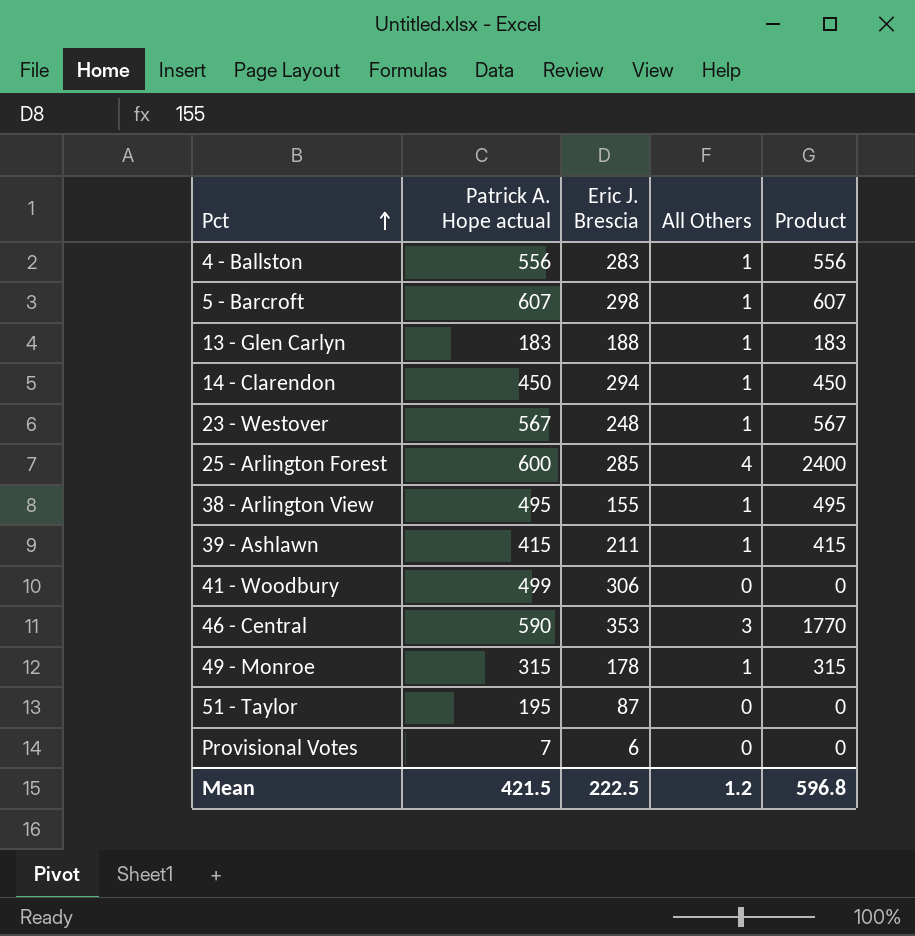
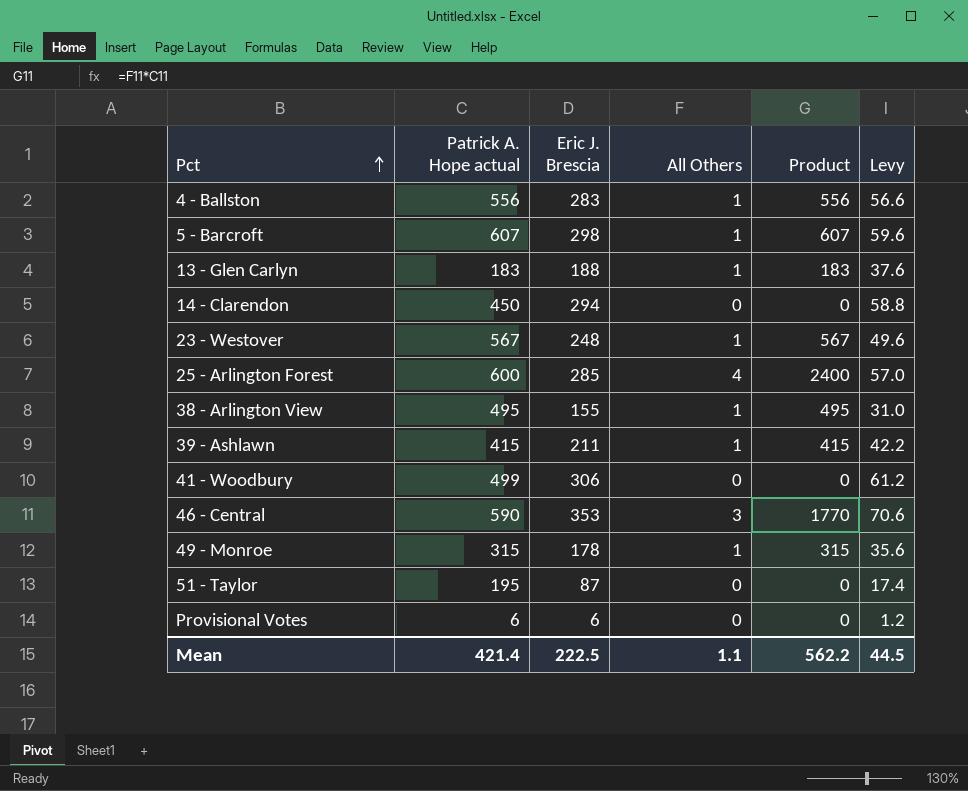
column Levy | formula: none -> [Eric J. Brescia] * 0.2
14 - Clarendon | All Others: 1 -> 0
14 - Clarendon | Product: 450 -> 0
Provisional Votes | Patrick A. Hope actual: 7 -> 6
Mean | Patrick A. Hope actual: 421.5 -> 421.4
Mean | All Others: 1.2 -> 1.1
Mean | Product: 596.8 -> 562.2

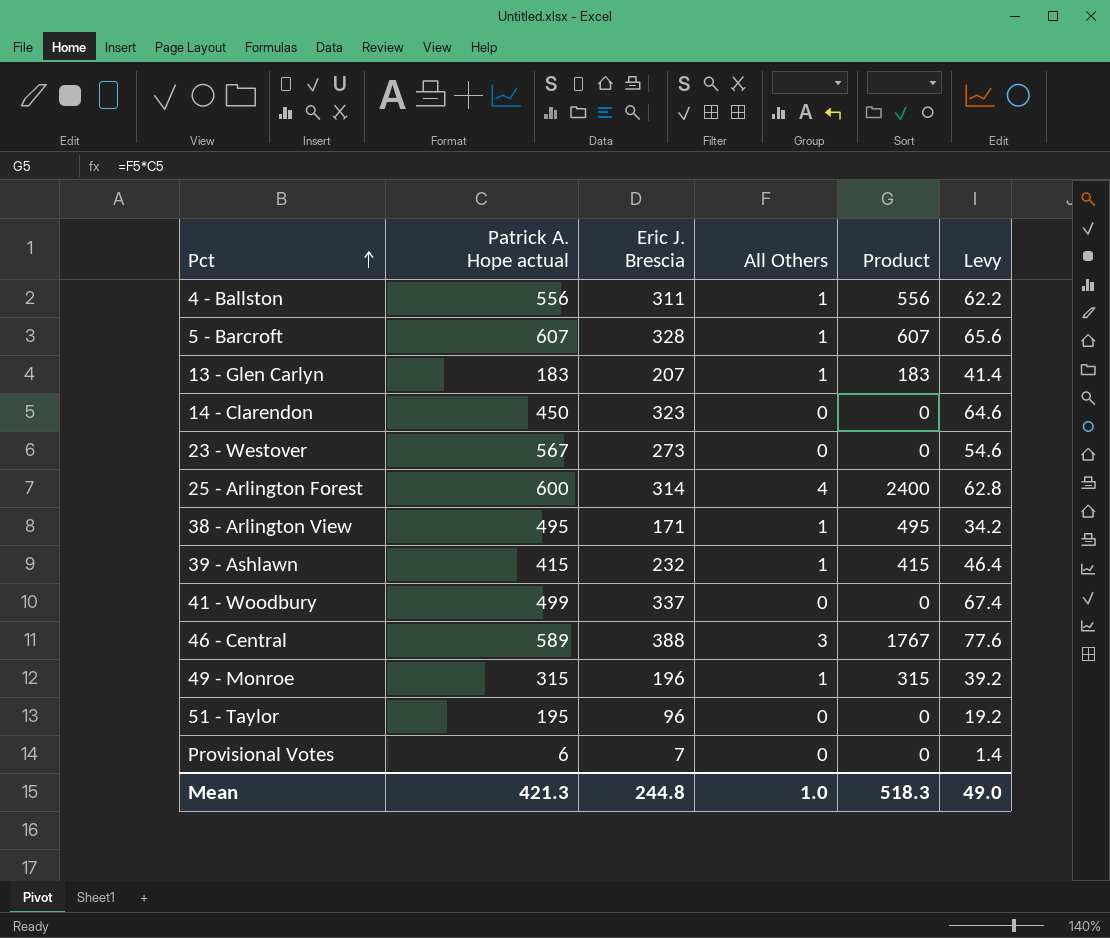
4 - Ballston | Eric J. Brescia: 283 -> 311
4 - Ballston | Levy: 56.6 -> 62.2
5 - Barcroft | Eric J. Brescia: 298 -> 328
5 - Barcroft | Levy: 59.6 -> 65.6
13 - Glen Carlyn | Eric J. Brescia: 188 -> 207
13 - Glen Carlyn | Levy: 37.6 -> 41.4
14 - Clarendon | Eric J. Brescia: 294 -> 323
14 - Clarendon | Levy: 58.8 -> 64.6
23 - Westover | Eric J. Brescia: 248 -> 273
23 - Westover | All Others: 1 -> 0
23 - Westover | Product: 567 -> 0
23 - Westover | Levy: 49.6 -> 54.6
25 - Arlington Forest | Eric J. Brescia: 285 -> 314
25 - Arlington Forest | Levy: 57.0 -> 62.8
38 - Arlington View | Eric J. Brescia: 155 -> 171
38 - Arlington View | Levy: 31.0 -> 34.2
39 - Ashlawn | Eric J. Brescia: 211 -> 232
39 - Ashlawn | Levy: 42.2 -> 46.4
41 - Woodbury | Eric J. Brescia: 306 -> 337
41 - Woodbury | Levy: 61.2 -> 67.4
46 - Central | Patrick A. Hope actual: 590 -> 589
46 - Central | Eric J. Brescia: 353 -> 388
46 - Central | Product: 1770 -> 1767
46 - Central | Levy: 70.6 -> 77.6
49 - Monroe | Eric J. Brescia: 178 -> 196
49 - Monroe | Levy: 35.6 -> 39.2
51 - Taylor | Eric J. Brescia: 87 -> 96
51 - Taylor | Levy: 17.4 -> 19.2
Provisional Votes | Eric J. Brescia: 6 -> 7
Provisional Votes | Levy: 1.2 -> 1.4
Mean | Patrick A. Hope actual: 421.4 -> 421.3
Mean | Eric J. Brescia: 222.5 -> 244.8
Mean | All Others: 1.1 -> 1.0
Mean | Product: 562.2 -> 518.3
Mean | Levy: 44.5 -> 49.0

